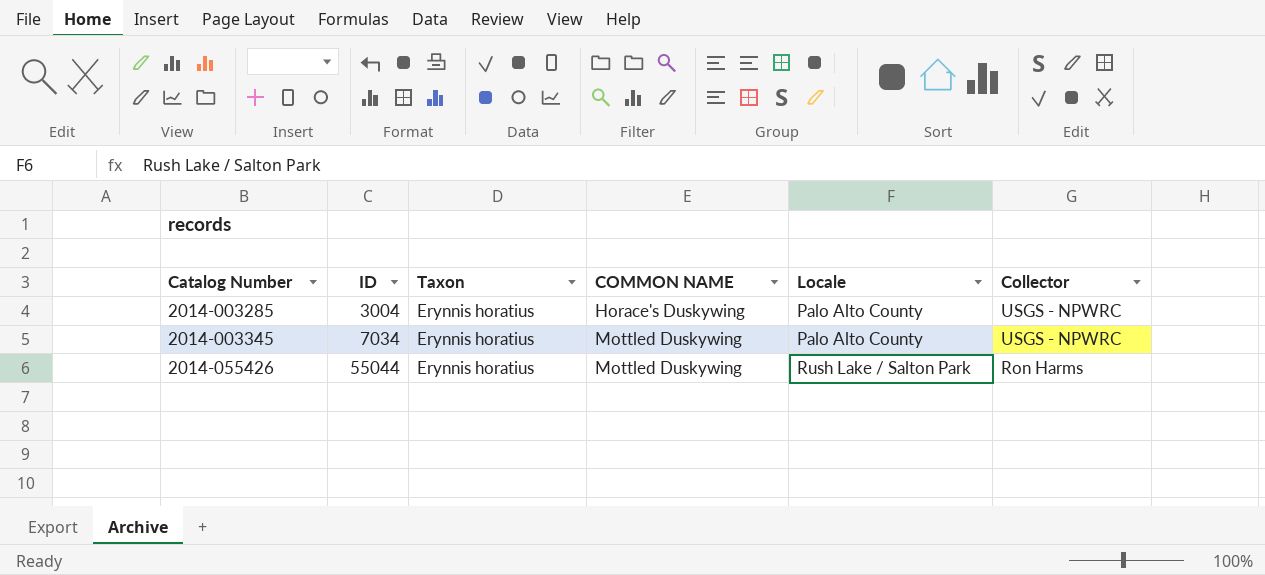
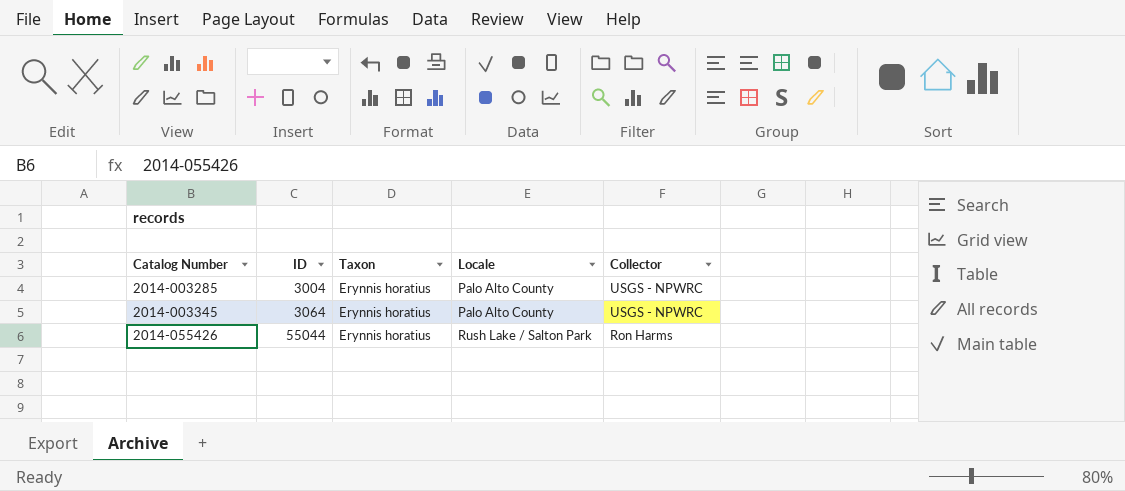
column COMMON NAME | position: 4 -> none
2014-003345 | ID: 7034 -> 3064

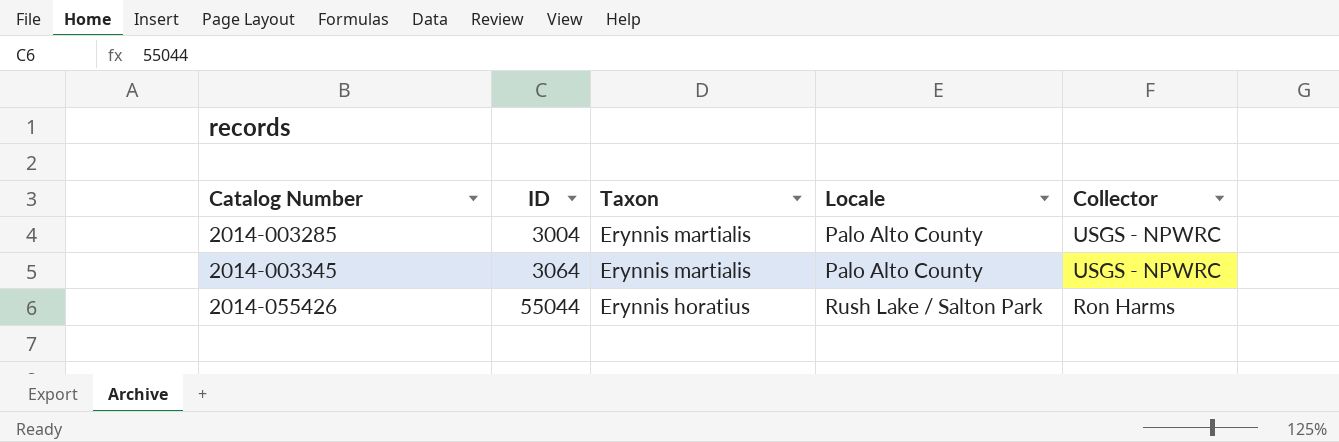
2014-003285 | Taxon: Erynnis horatius -> Erynnis martialis
2014-003345 | Taxon: Erynnis horatius -> Erynnis martialis

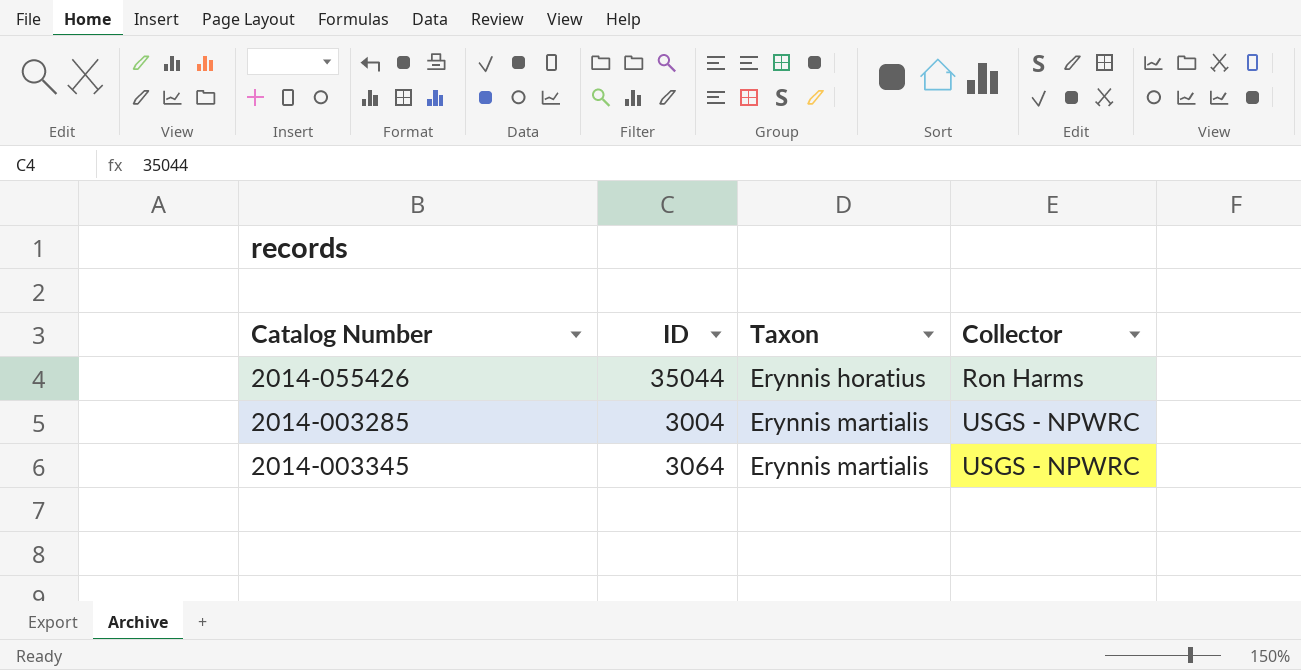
row order: Catalog Number ascending -> Taxon ascending
column Locale | position: 4 -> none
2014-055426 | ID: 55044 -> 35044

